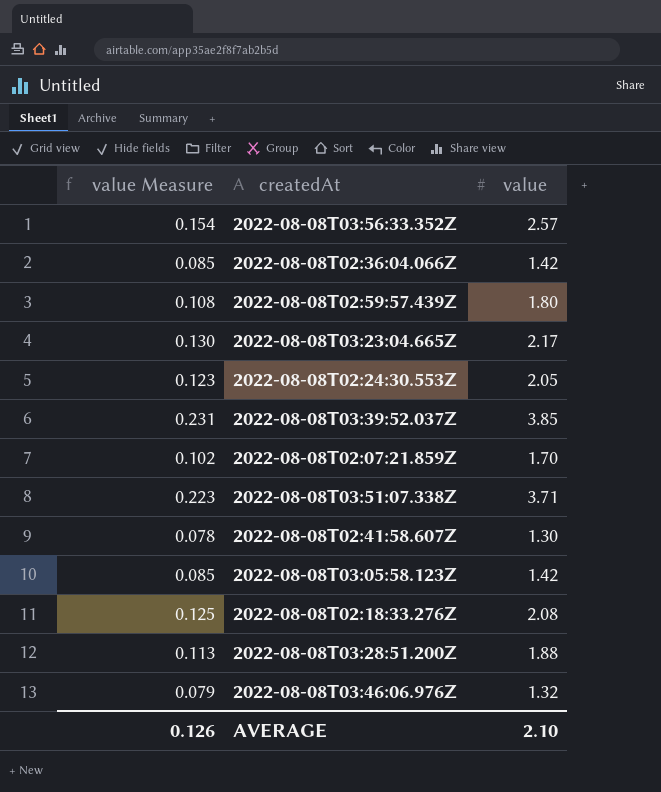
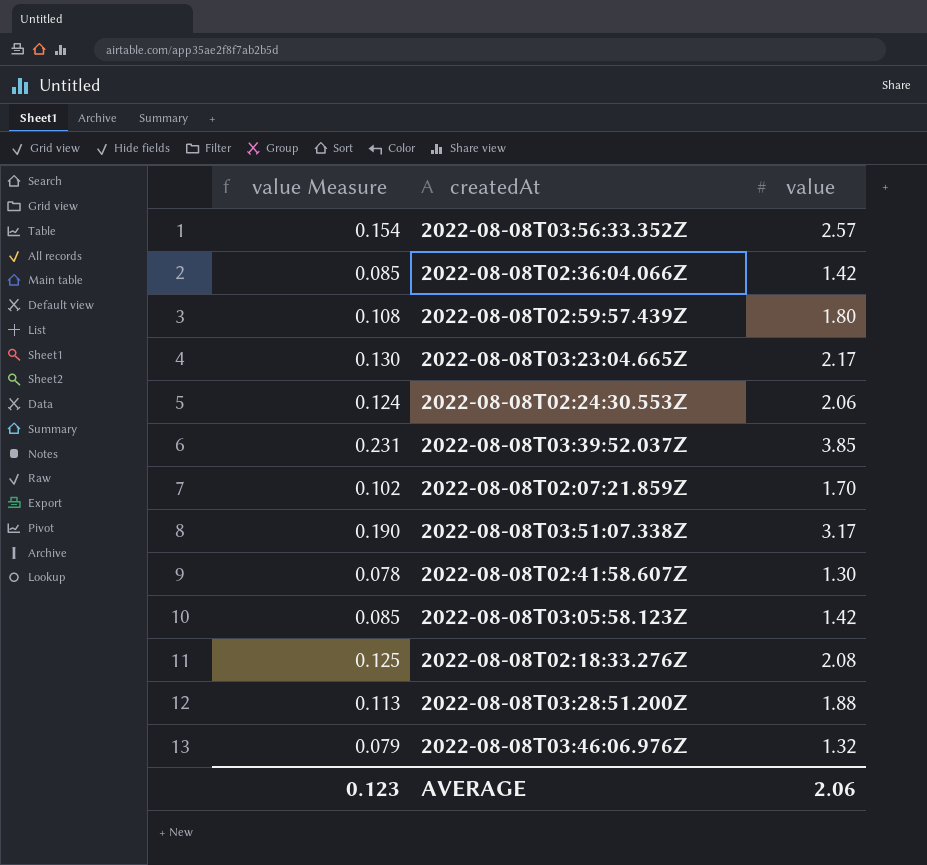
2022-08-08T02:24:30.553Z | value Measure: 0.123 -> 0.124
2022-08-08T02:24:30.553Z | value: 2.05 -> 2.06
2022-08-08T03:51:07.338Z | value Measure: 0.223 -> 0.190
2022-08-08T03:51:07.338Z | value: 3.71 -> 3.17
AVERAGE | value Measure: 0.126 -> 0.123
AVERAGE | value: 2.10 -> 2.06

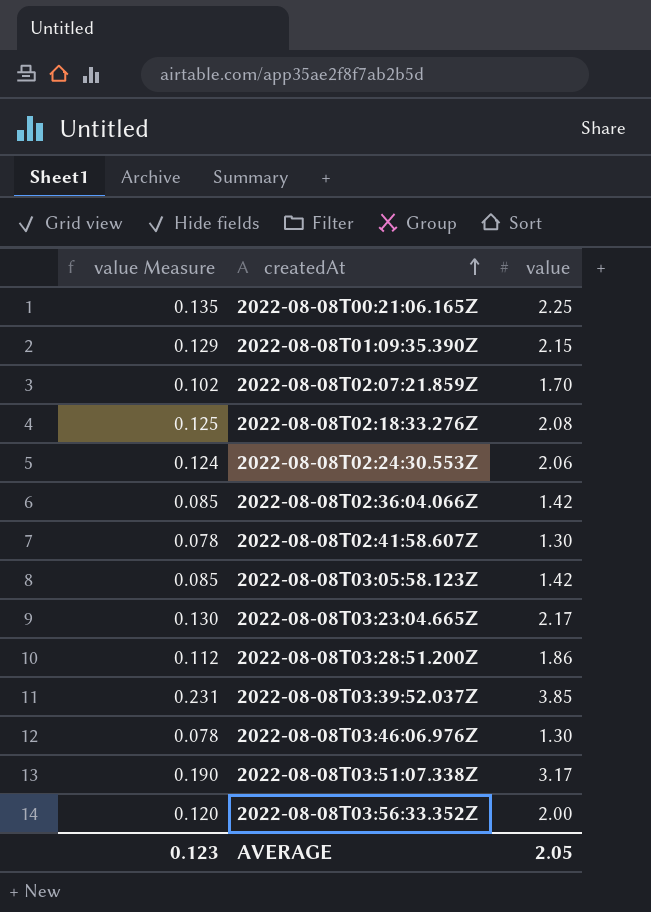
row order: none -> createdAt ascending
row 2022-08-08T02:59:57.439Z: 0.108 | 1.80 -> none
row 2022-08-08T00:21:06.165Z: none -> 0.135 | 2.25
row 2022-08-08T01:09:35.390Z: none -> 0.129 | 2.15
2022-08-08T03:28:51.200Z | value Measure: 0.113 -> 0.112
2022-08-08T03:28:51.200Z | value: 1.88 -> 1.86
2022-08-08T03:46:06.976Z | value Measure: 0.079 -> 0.078
2022-08-08T03:46:06.976Z | value: 1.32 -> 1.30
2022-08-08T03:56:33.352Z | value Measure: 0.154 -> 0.120
2022-08-08T03:56:33.352Z | value: 2.57 -> 2.00
AVERAGE | value: 2.06 -> 2.05

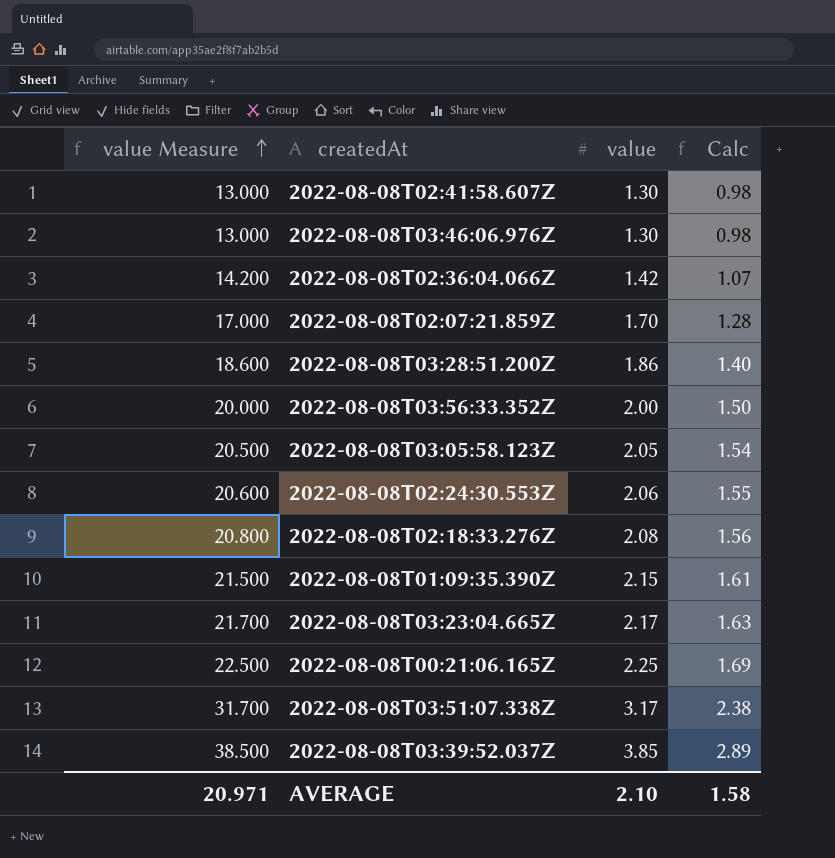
row order: createdAt ascending -> value Measure ascending
column value Measure | formula: [value] * 0.06 -> [value] * 10
column Calc | formula: none -> [value] * 0.75
2022-08-08T03:05:58.123Z | value: 1.42 -> 2.05
AVERAGE | value Measure: 0.123 -> 20.971
AVERAGE | value: 2.05 -> 2.10

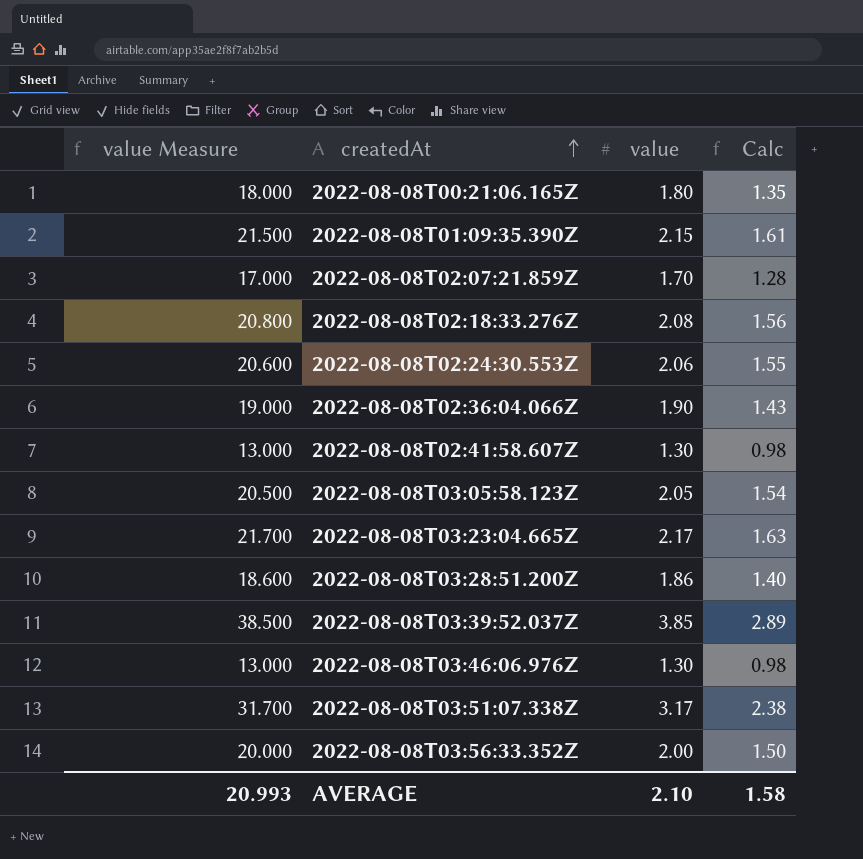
row order: value Measure ascending -> createdAt ascending
2022-08-08T00:21:06.165Z | value Measure: 22.500 -> 18.000
2022-08-08T00:21:06.165Z | value: 2.25 -> 1.80
2022-08-08T00:21:06.165Z | Calc: 1.69 -> 1.35
2022-08-08T02:36:04.066Z | value Measure: 14.200 -> 19.000
2022-08-08T02:36:04.066Z | value: 1.42 -> 1.90
2022-08-08T02:36:04.066Z | Calc: 1.07 -> 1.43
AVERAGE | value Measure: 20.971 -> 20.993

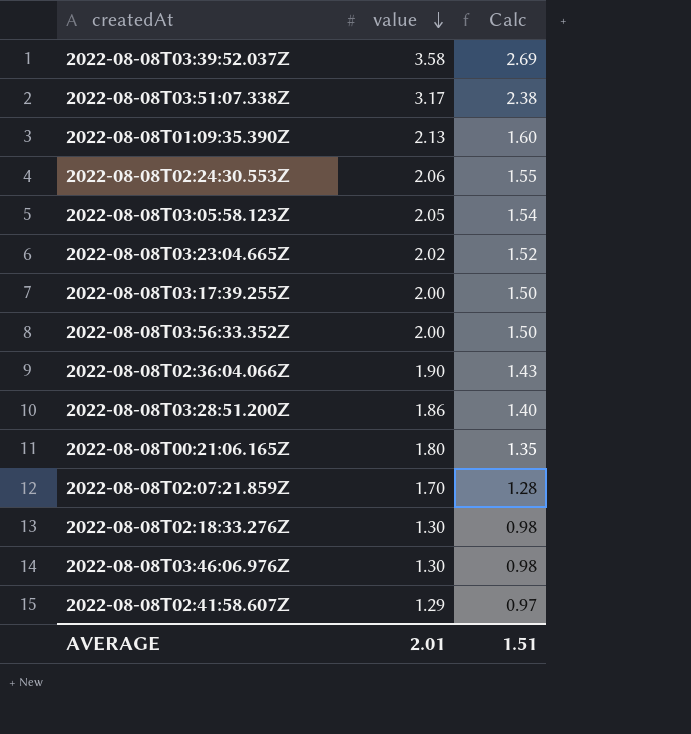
row order: createdAt ascending -> value descending
column value Measure | formula: [value] * 10 -> none
2022-08-08T03:39:52.037Z | value: 3.85 -> 3.58
2022-08-08T03:39:52.037Z | Calc: 2.89 -> 2.69
2022-08-08T01:09:35.390Z | value: 2.15 -> 2.13
2022-08-08T01:09:35.390Z | Calc: 1.61 -> 1.60
2022-08-08T03:23:04.665Z | value: 2.17 -> 2.02
2022-08-08T03:23:04.665Z | Calc: 1.63 -> 1.52
row 2022-08-08T03:17:39.255Z: none -> 2.00 | 1.50
2022-08-08T02:18:33.276Z | value: 2.08 -> 1.30
2022-08-08T02:18:33.276Z | Calc: 1.56 -> 0.98
2022-08-08T02:41:58.607Z | value: 1.30 -> 1.29
2022-08-08T02:41:58.607Z | Calc: 0.98 -> 0.97
AVERAGE | value: 2.10 -> 2.01
AVERAGE | Calc: 1.58 -> 1.51

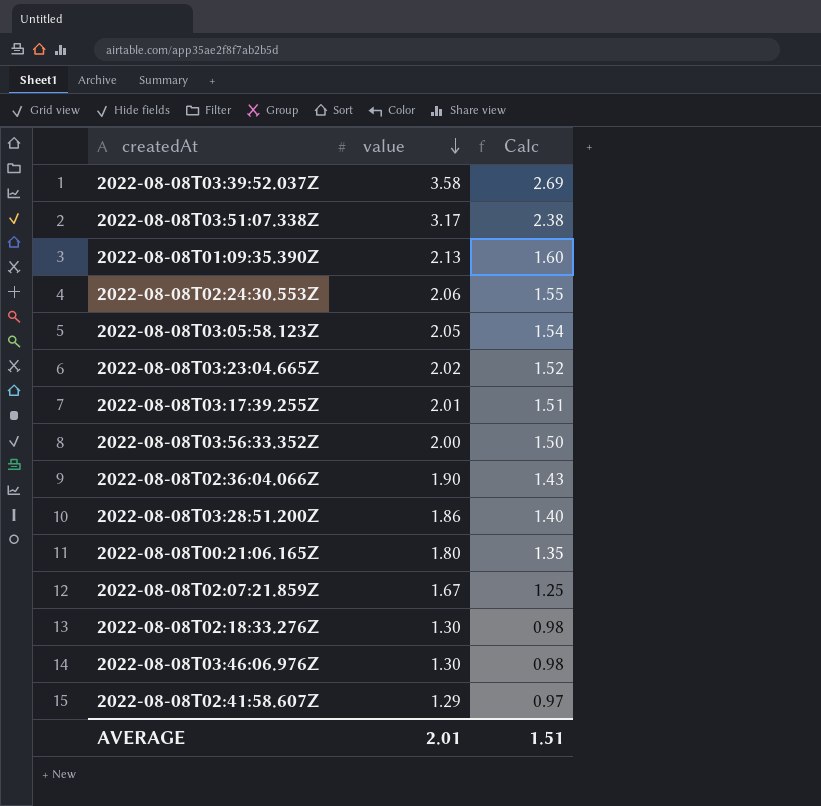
2022-08-08T03:17:39.255Z | value: 2.00 -> 2.01
2022-08-08T03:17:39.255Z | Calc: 1.50 -> 1.51
2022-08-08T02:07:21.859Z | value: 1.70 -> 1.67
2022-08-08T02:07:21.859Z | Calc: 1.28 -> 1.25

